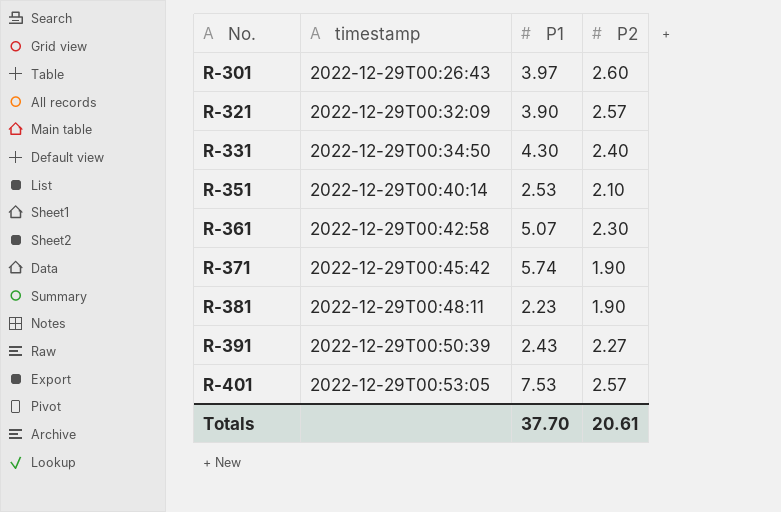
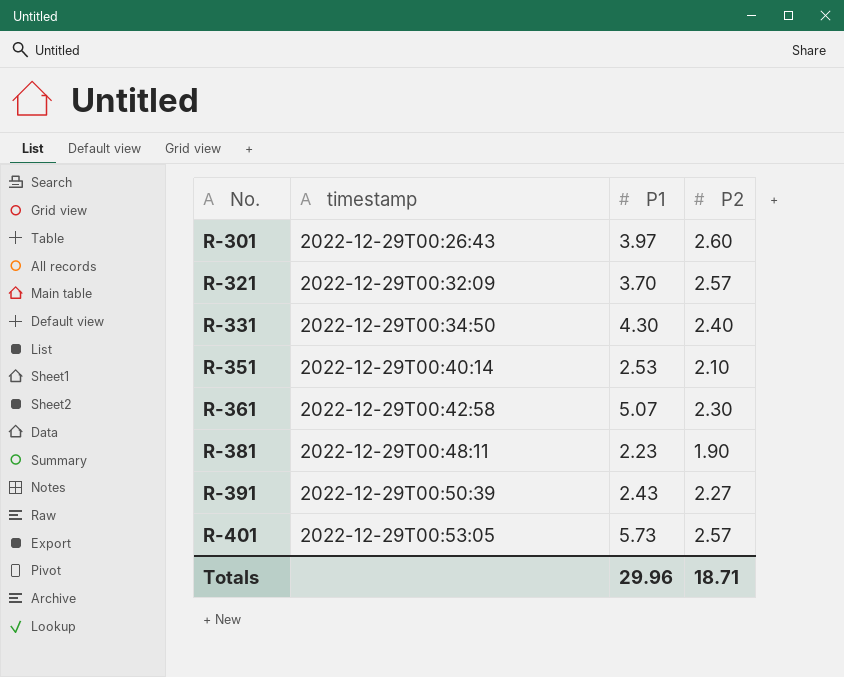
row R-371: 2022-12-29T00:45:42 | 5.74 | 1.90 -> none
R-321 | P1: 3.90 -> 3.70
R-401 | P1: 7.53 -> 5.73
Totals | P1: 37.70 -> 29.96
Totals | P2: 20.61 -> 18.71

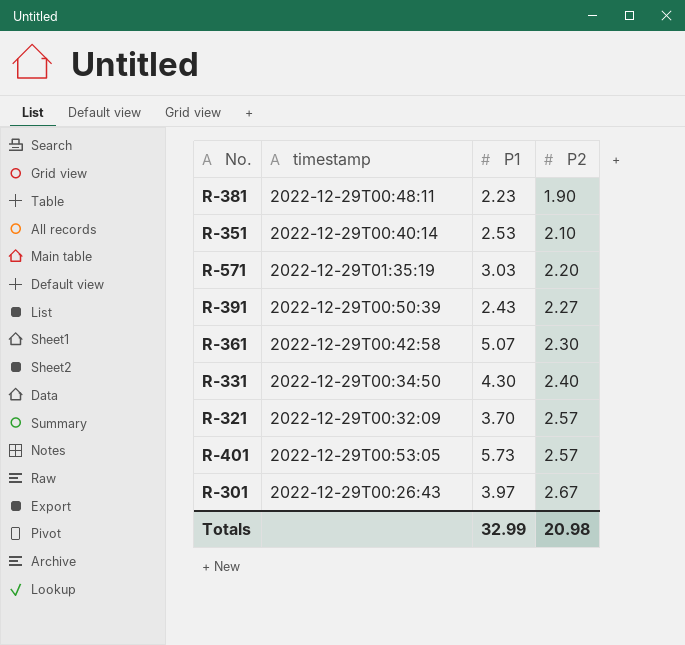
row order: No. ascending -> P2 ascending
row R-571: none -> 2022-12-29T01:35:19 | 3.03 | 2.20
R-301 | P2: 2.60 -> 2.67
Totals | P1: 29.96 -> 32.99
Totals | P2: 18.71 -> 20.98

